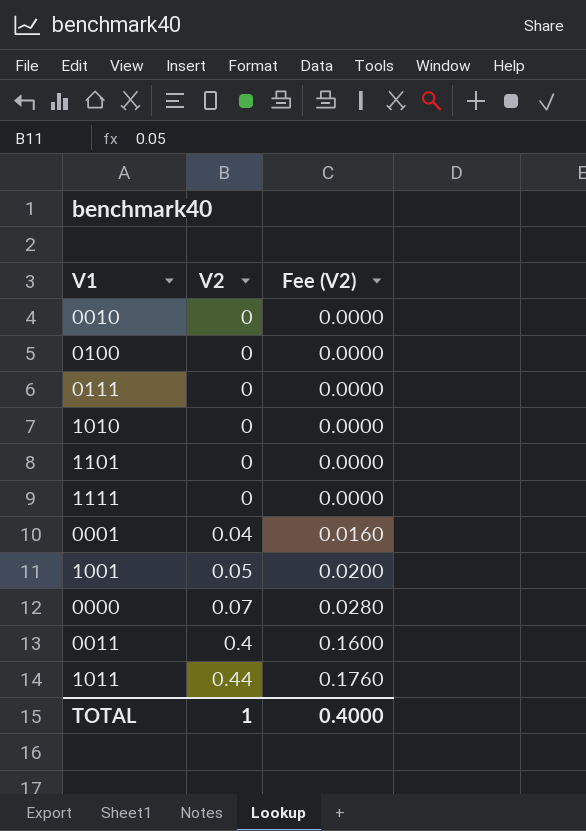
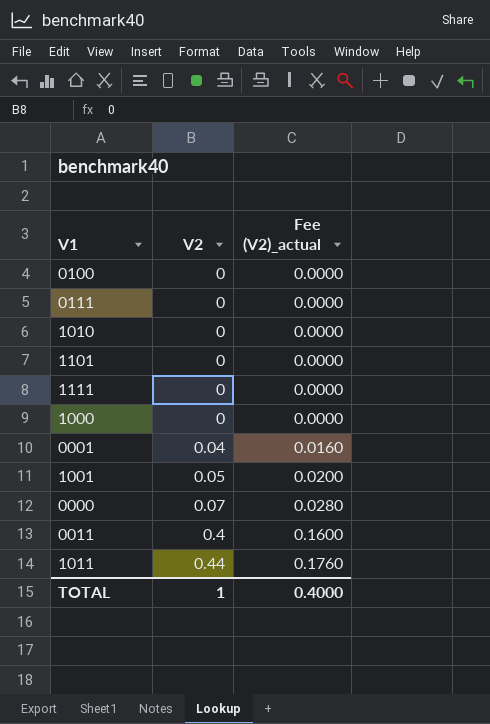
column name: Fee (V2) -> Fee (V2)_actual
row 0010: 0 | 0.0000 -> none
row 1000: none -> 0 | 0.0000

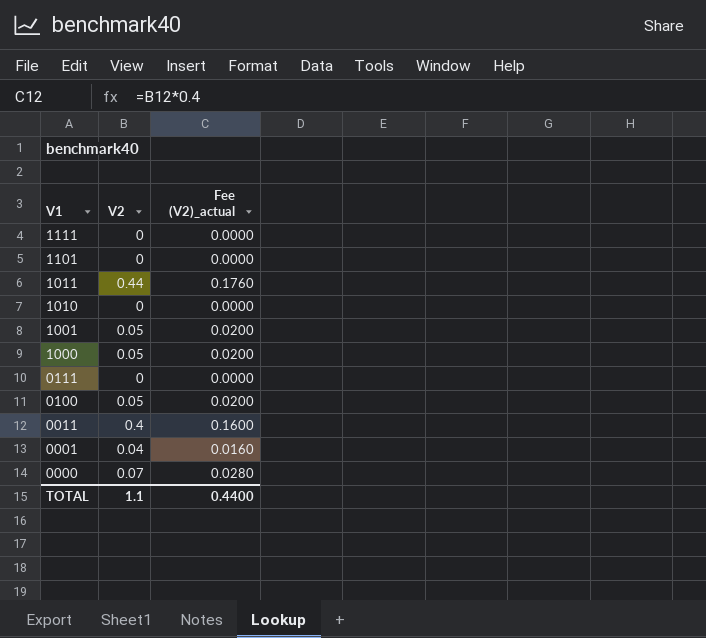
row order: V2 ascending -> V1 descending
1000 | V2: 0 -> 0.05
1000 | Fee (V2)_actual: 0.0000 -> 0.0200
0100 | V2: 0 -> 0.05
0100 | Fee (V2)_actual: 0.0000 -> 0.0200
TOTAL | V2: 1 -> 1.1
TOTAL | Fee (V2)_actual: 0.4000 -> 0.4400

